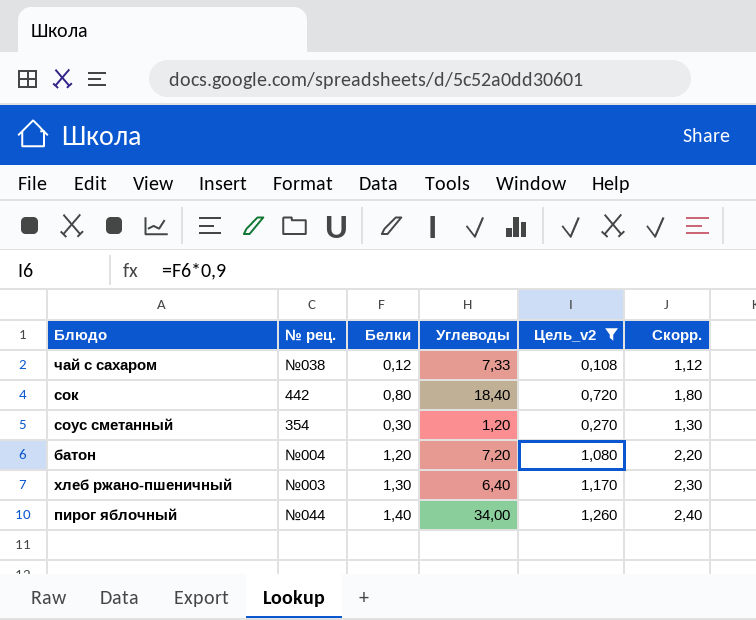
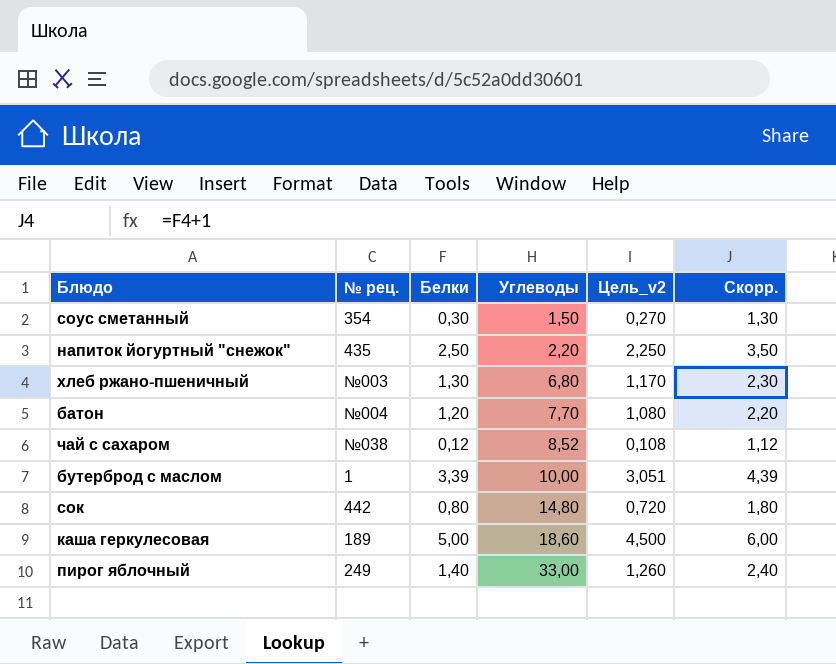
filter: Цель_v2 <= 1,260 -> none
row order: none -> Углеводы ascending
соус сметанный | Углеводы: 1,20 -> 1,50
хлеб ржано-пшеничный | Углеводы: 6,40 -> 6,80
батон | Углеводы: 7,20 -> 7,70
чай с сахаром | Углеводы: 7,33 -> 8,52
сок | Углеводы: 18,40 -> 14,80
пирог яблочный | № рец.: №044 -> 249
пирог яблочный | Углеводы: 34,00 -> 33,00

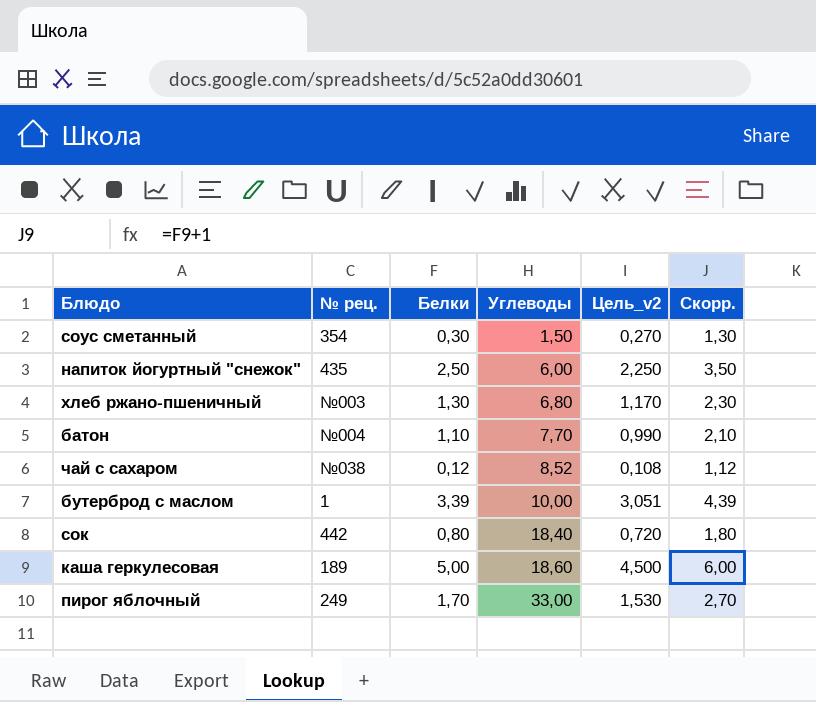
напиток йогуртный "снежок" | Углеводы: 2,20 -> 6,00
батон | Белки: 1,20 -> 1,10
батон | Цель_v2: 1,080 -> 0,990
батон | Скорр.: 2,20 -> 2,10
сок | Углеводы: 14,80 -> 18,40
пирог яблочный | Белки: 1,40 -> 1,70
пирог яблочный | Цель_v2: 1,260 -> 1,530
пирог яблочный | Скорр.: 2,40 -> 2,70

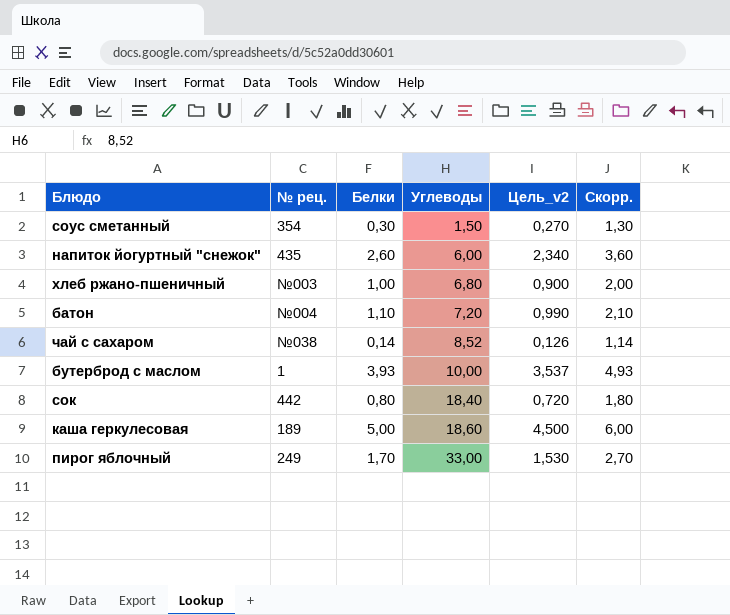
напиток йогуртный "снежок" | Белки: 2,50 -> 2,60
напиток йогуртный "снежок" | Цель_v2: 2,250 -> 2,340
напиток йогуртный "снежок" | Скорр.: 3,50 -> 3,60
хлеб ржано-пшеничный | Белки: 1,30 -> 1,00
хлеб ржано-пшеничный | Цель_v2: 1,170 -> 0,900
хлеб ржано-пшеничный | Скорр.: 2,30 -> 2,00
батон | Углеводы: 7,70 -> 7,20
чай с сахаром | Белки: 0,12 -> 0,14
чай с сахаром | Цель_v2: 0,108 -> 0,126
чай с сахаром | Скорр.: 1,12 -> 1,14
бутерброд с маслом | Белки: 3,39 -> 3,93
бутерброд с маслом | Цель_v2: 3,051 -> 3,537
бутерброд с маслом | Скорр.: 4,39 -> 4,93

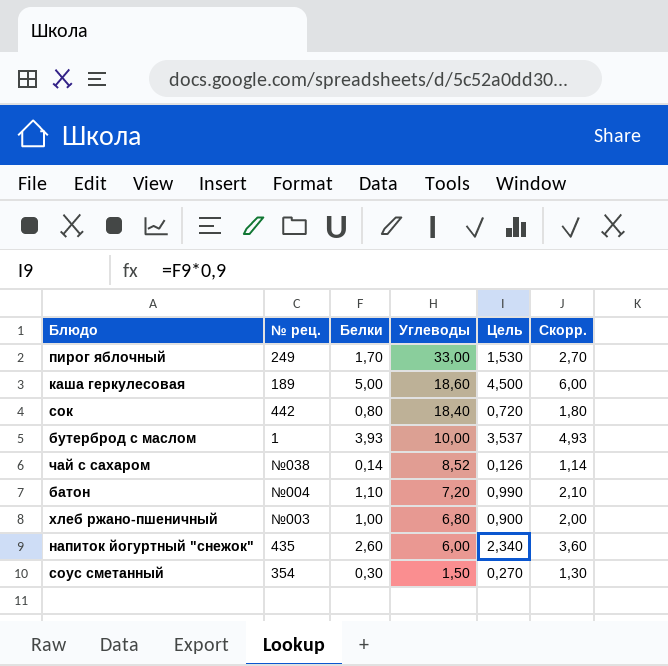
row order: Углеводы ascending -> Углеводы descending
column name: Цель_v2 -> Цель

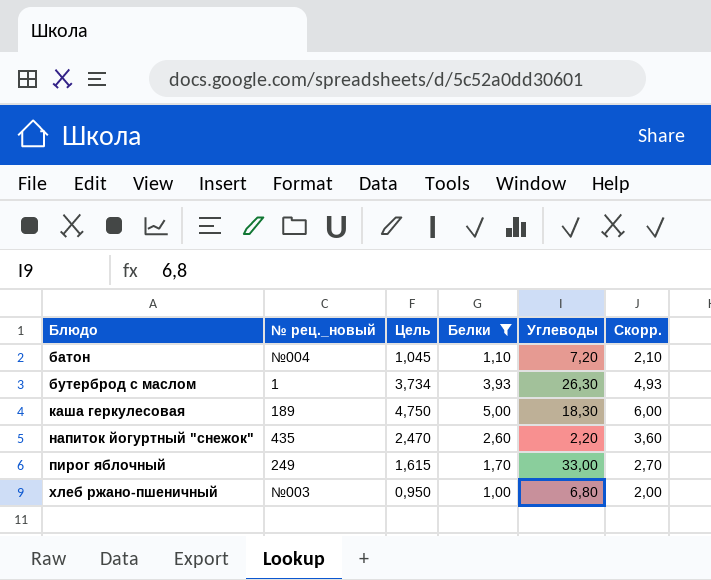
filter: none -> Белки >= 1,00
row order: Углеводы descending -> Блюдо ascending
column name: № рец. -> № рец._новый
column Цель | formula: [Белки] * 0,9 -> [Белки] * 0,95
column Цель | position: 5 -> 3
бутерброд с маслом | Углеводы: 10,00 -> 26,30
каша геркулесовая | Углеводы: 18,60 -> 18,30
напиток йогуртный "снежок" | Углеводы: 6,00 -> 2,20

